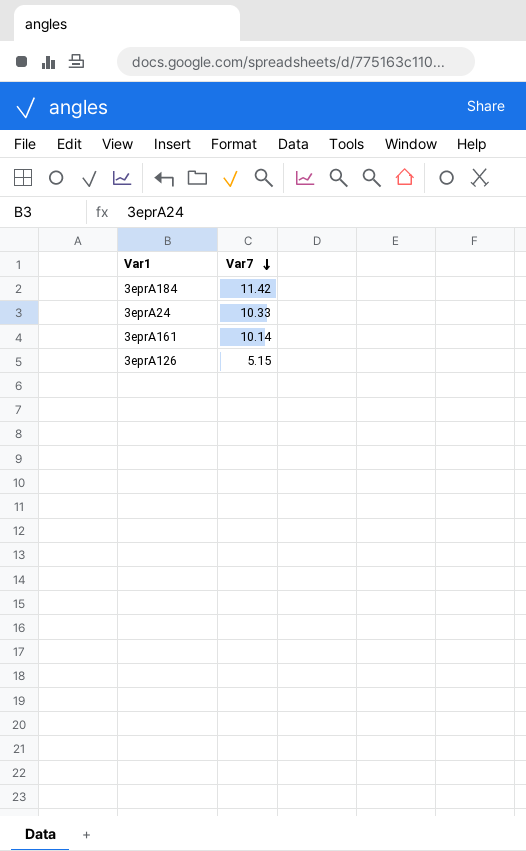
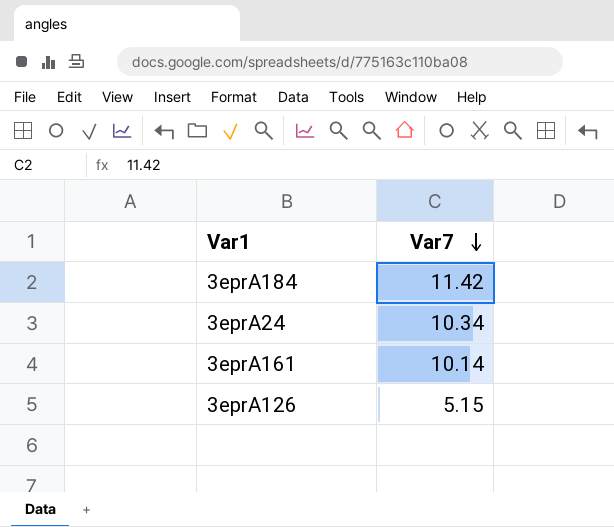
3eprA24 | Var7: 10.33 -> 10.34

